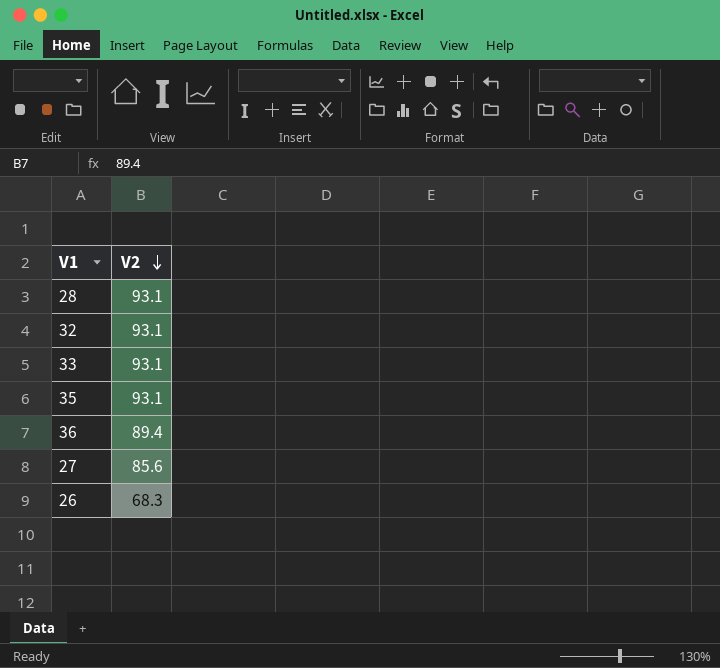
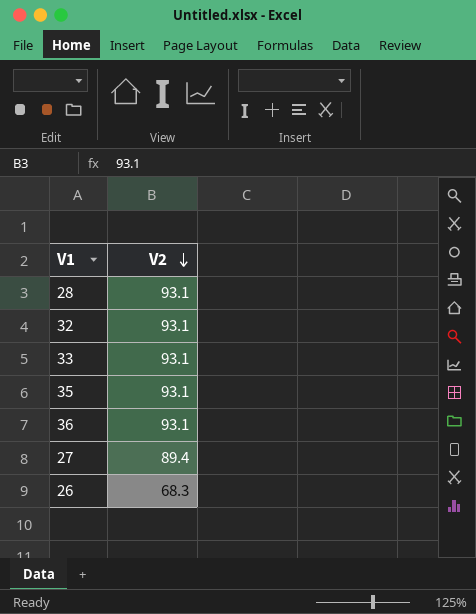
36 | V2: 89.4 -> 93.1
27 | V2: 85.6 -> 89.4

